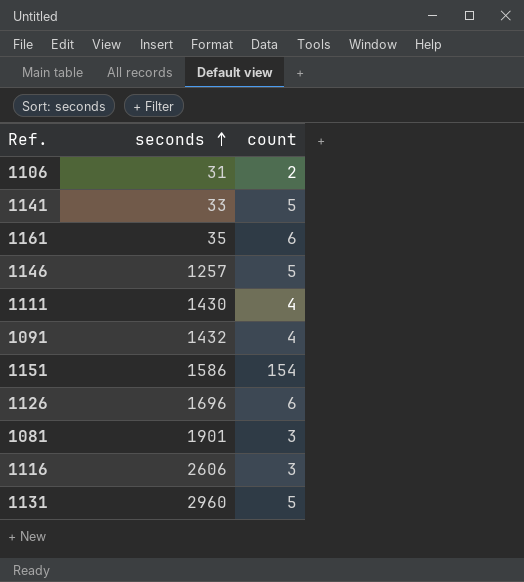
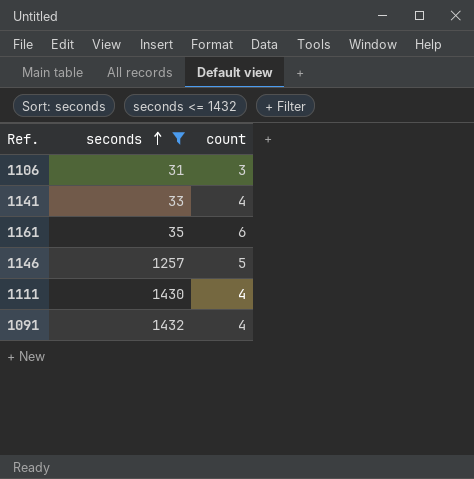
filter: none -> seconds <= 1432
1106 | count: 2 -> 3
1141 | count: 5 -> 4

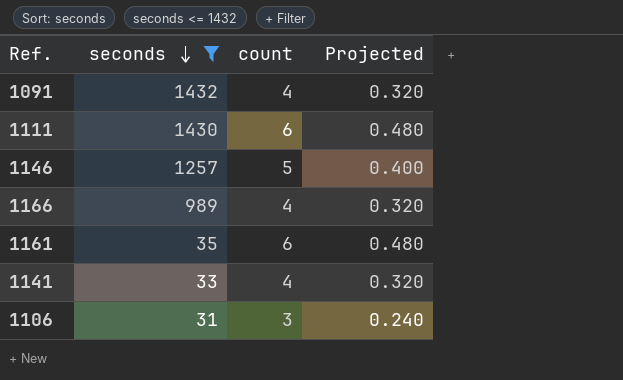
row order: seconds ascending -> seconds descending
column Projected | formula: none -> [count] * 0.08
1111 | count: 4 -> 6
row 1166: none -> 989 | 4 | 0.320

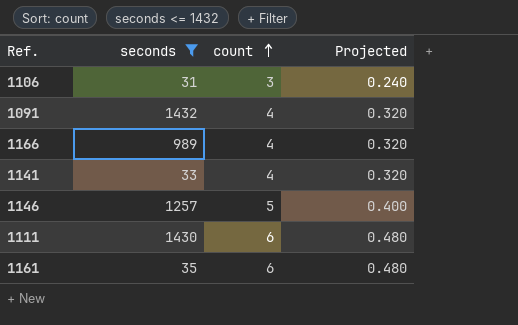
row order: seconds descending -> count ascending

